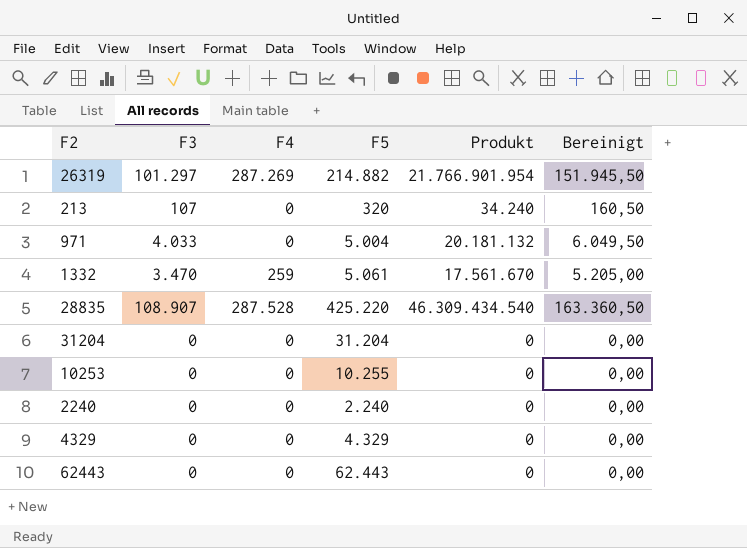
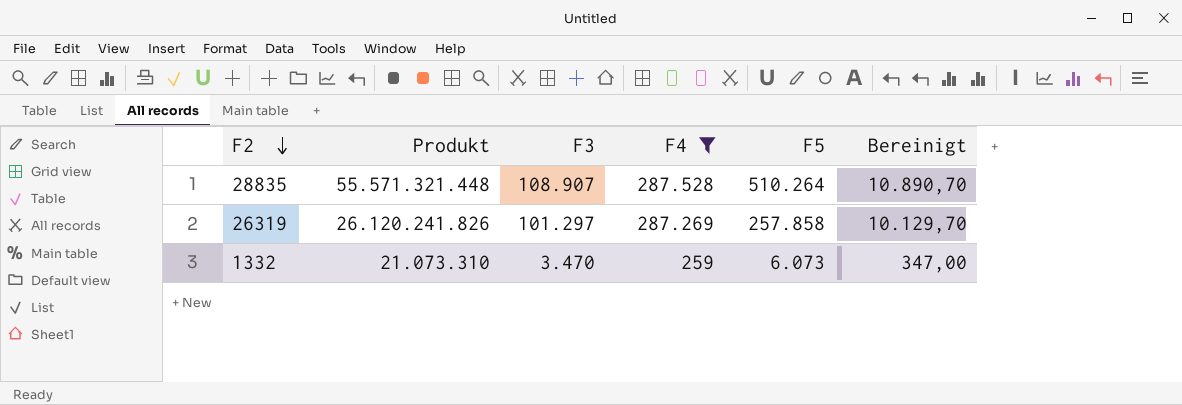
filter: none -> F4 != 0
row order: none -> F2 descending
column Produkt | position: 5 -> 2
column Bereinigt | formula: [F3] * 1,5 -> [F3] * 0,1
28835 | Produkt: 46.309.434.540 -> 55.571.321.448
28835 | F5: 425.220 -> 510.264
26319 | Produkt: 21.766.901.954 -> 26.120.241.826
26319 | F5: 214.882 -> 257.858
1332 | Produkt: 17.561.670 -> 21.073.310
1332 | F5: 5.061 -> 6.073

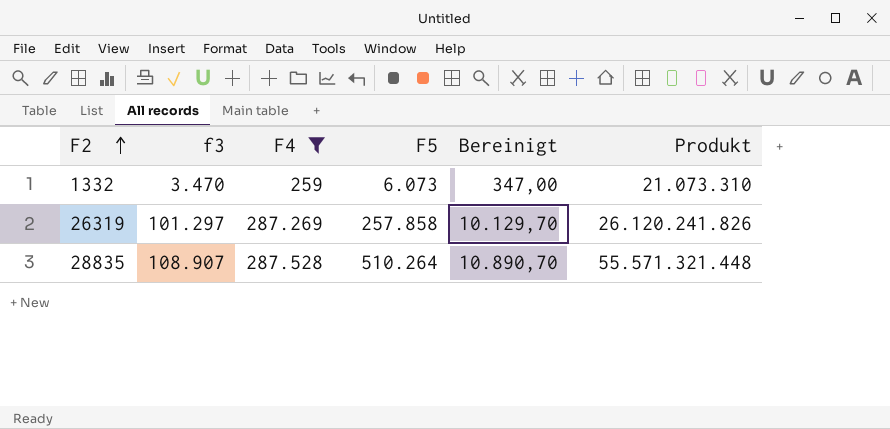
row order: F2 descending -> F2 ascending
column name: F3 -> f3
column Produkt | position: 2 -> 6

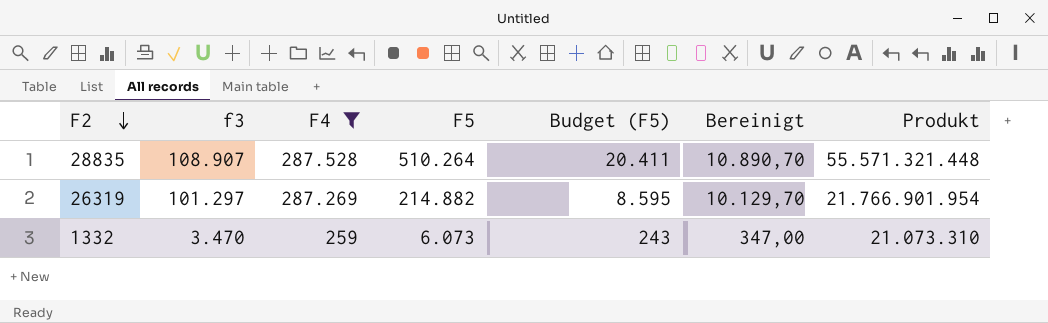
row order: F2 ascending -> F2 descending
column Budget (F5) | formula: none -> [F5] * 0,04
26319 | F5: 257.858 -> 214.882
26319 | Produkt: 26.120.241.826 -> 21.766.901.954

